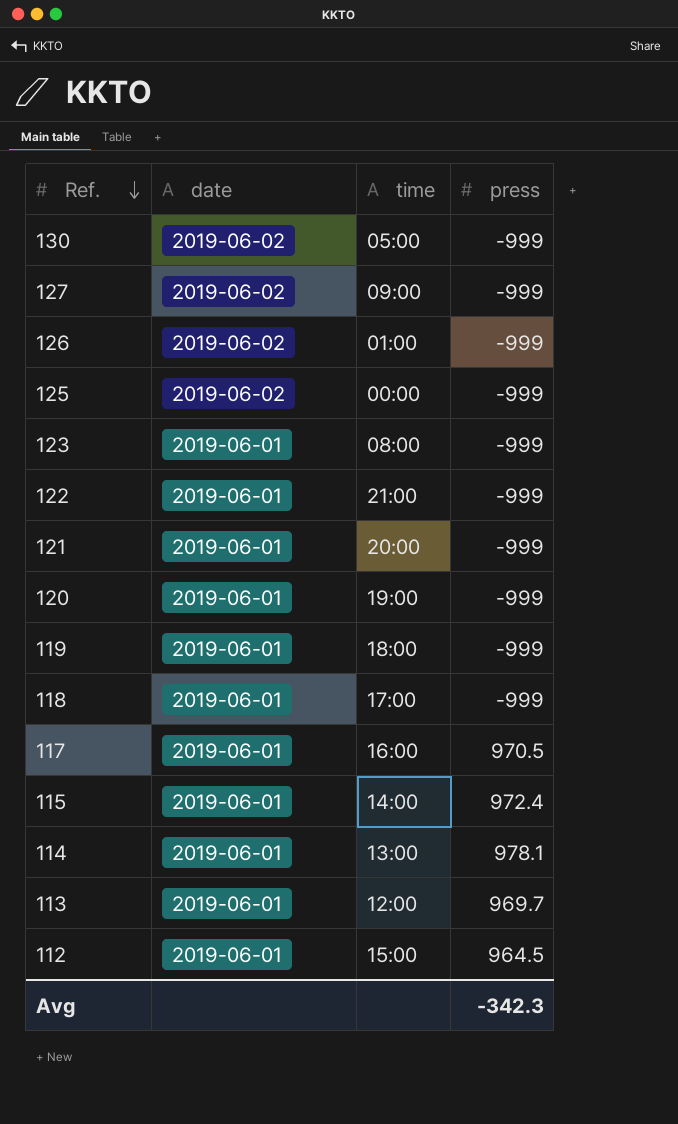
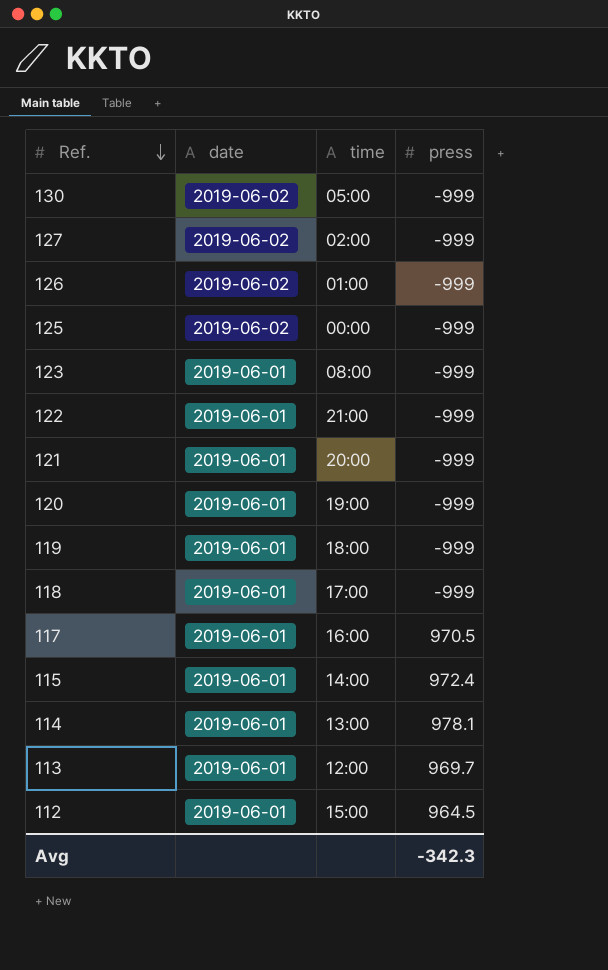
127 | time: 09:00 -> 02:00

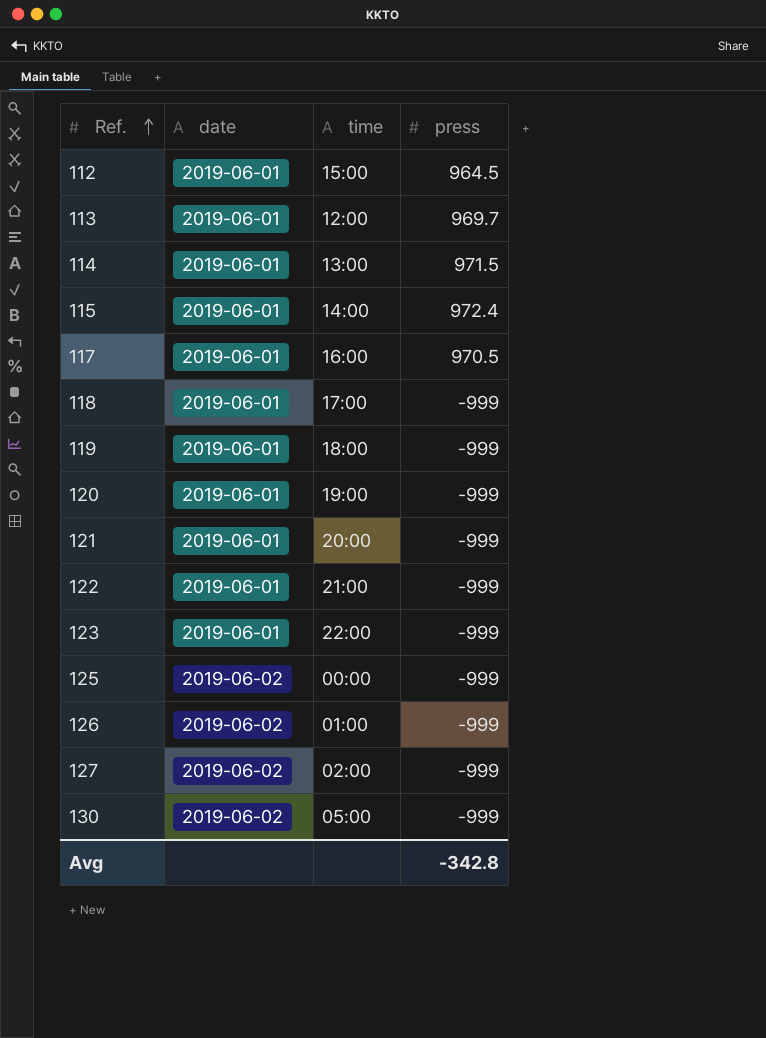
row order: Ref. descending -> Ref. ascending
114 | press: 978.1 -> 971.5
123 | time: 08:00 -> 22:00
Avg | press: -342.3 -> -342.8

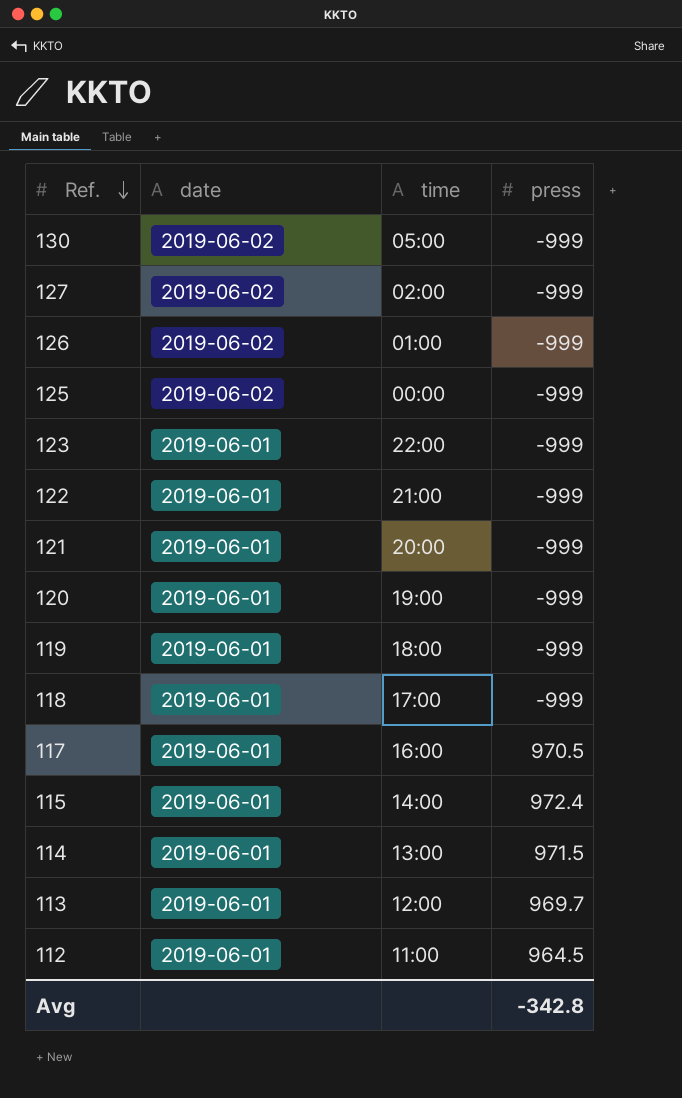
row order: Ref. ascending -> Ref. descending
112 | time: 15:00 -> 11:00

